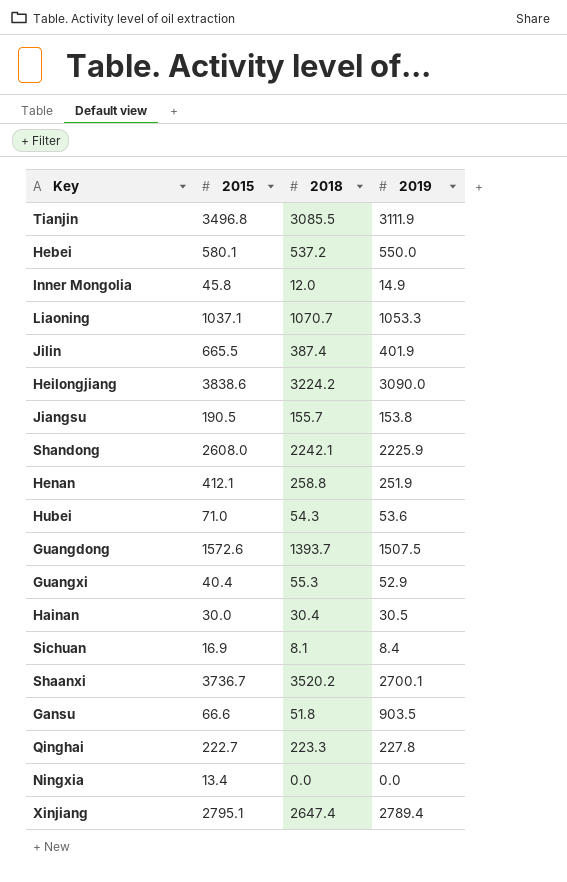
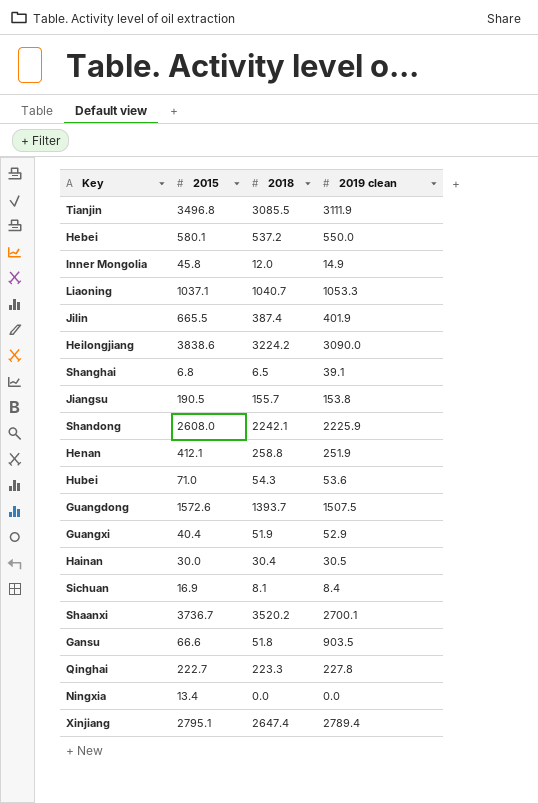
column name: 2019 -> 2019 clean
Liaoning | 2018: 1070.7 -> 1040.7
row Shanghai: none -> 6.8 | 6.5 | 39.1
Guangxi | 2018: 55.3 -> 51.9

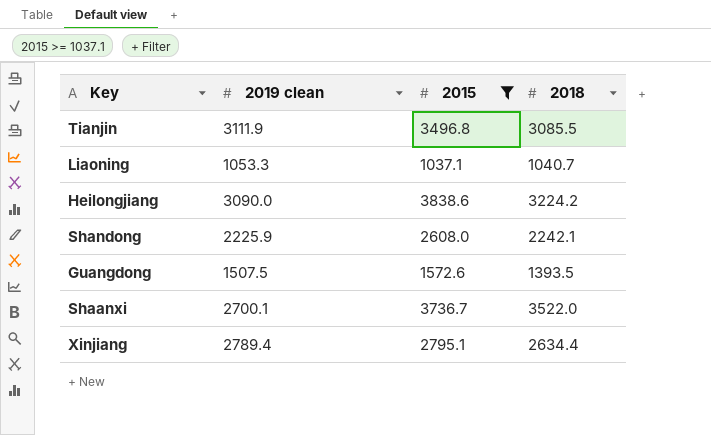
filter: none -> 2015 >= 1037.1
column 2019 clean | position: 4 -> 2
Guangdong | 2018: 1393.7 -> 1393.5
Shaanxi | 2018: 3520.2 -> 3522.0
Xinjiang | 2018: 2647.4 -> 2634.4

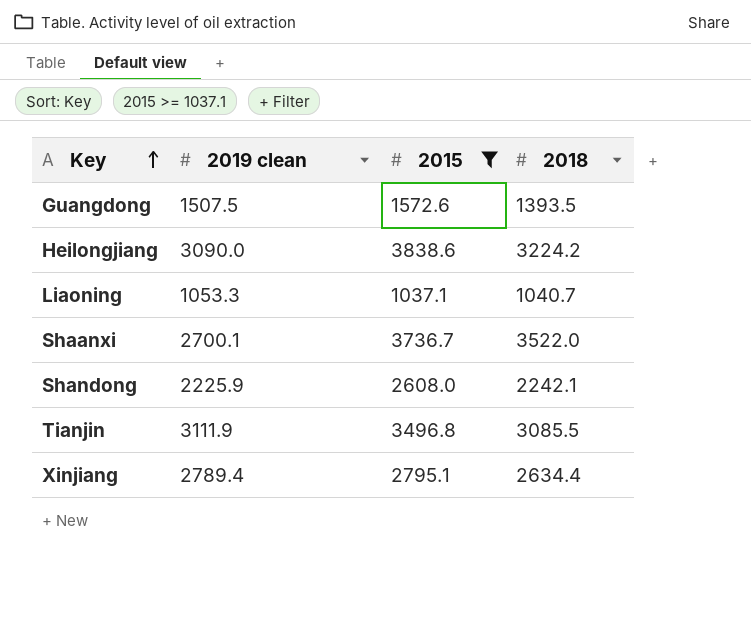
row order: none -> Key ascending

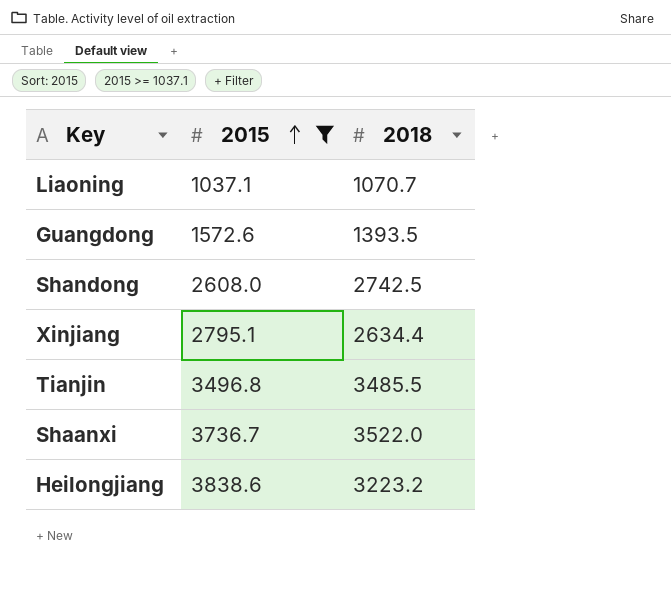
row order: Key ascending -> 2015 ascending
column 2019 clean | position: 2 -> none
Liaoning | 2018: 1040.7 -> 1070.7
Shandong | 2018: 2242.1 -> 2742.5
Tianjin | 2018: 3085.5 -> 3485.5
Heilongjiang | 2018: 3224.2 -> 3223.2

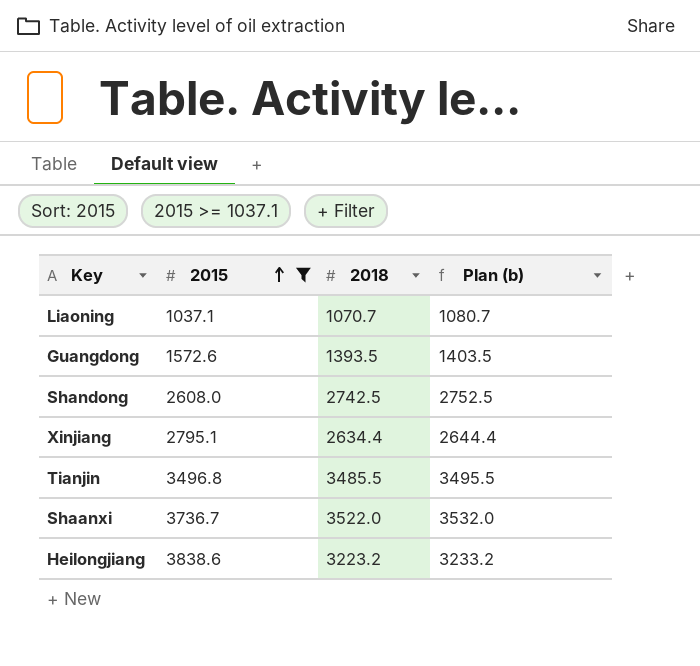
column Plan (b) | formula: none -> [2018] + 10

